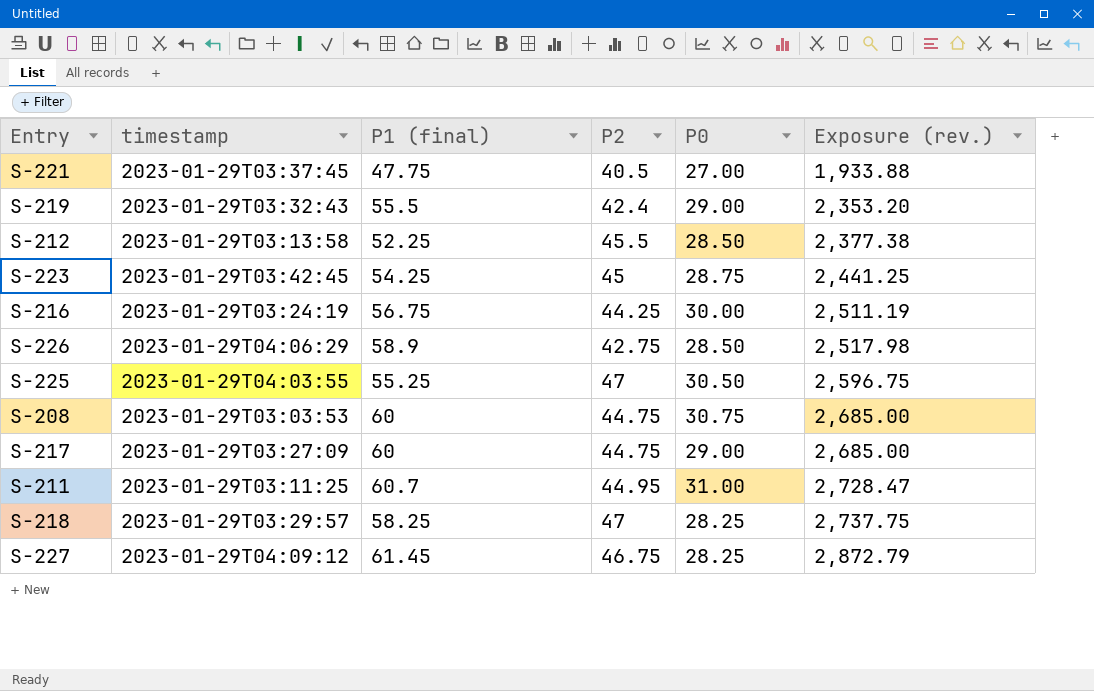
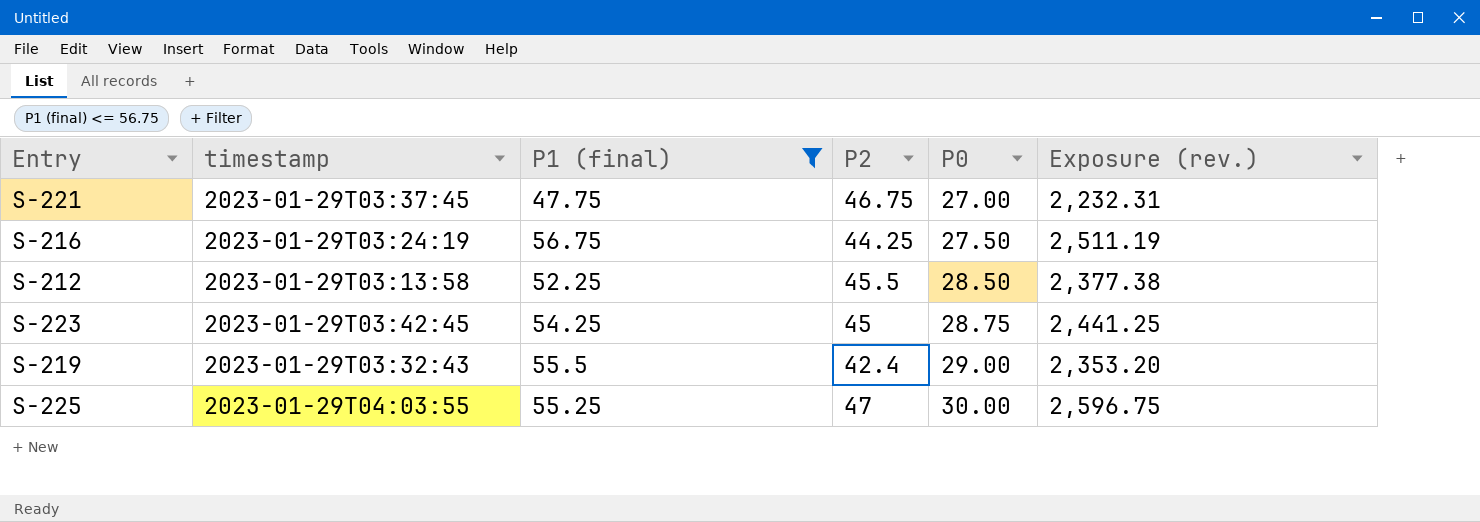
filter: none -> P1 (final) <= 56.75
row order: Exposure (rev.) ascending -> P0 ascending
S-221 | P2: 40.5 -> 46.75
S-221 | Exposure (rev.): 1,933.88 -> 2,232.31
S-216 | P0: 30.00 -> 27.50
S-225 | P0: 30.50 -> 30.00

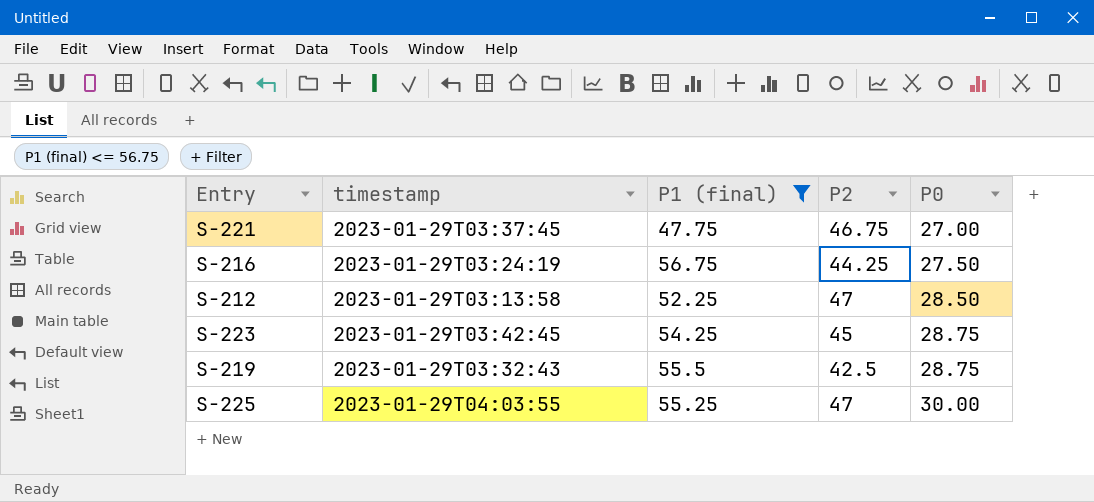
column Exposure (rev.) | formula: [P1 (final)] * [P2] -> none
S-212 | P2: 45.5 -> 47
S-219 | P2: 42.4 -> 42.5
S-219 | P0: 29.00 -> 28.75

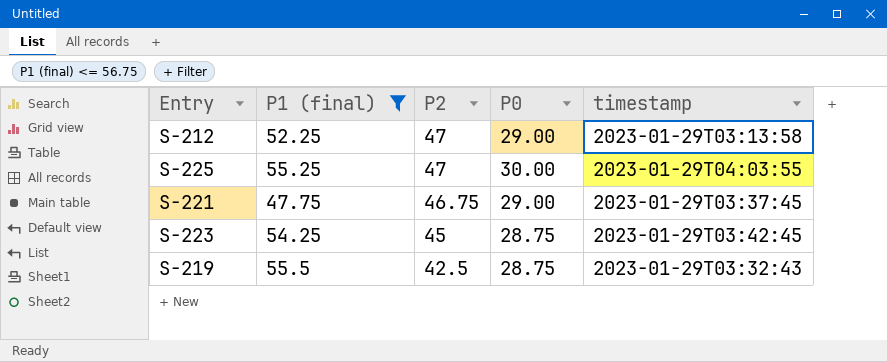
row order: P0 ascending -> P2 descending
column timestamp | position: 2 -> 5
row S-216: 2023-01-29T03:24:19 | 56.75 | 44.25 | 27.50 -> none
S-212 | P0: 28.50 -> 29.00
S-221 | P0: 27.00 -> 29.00

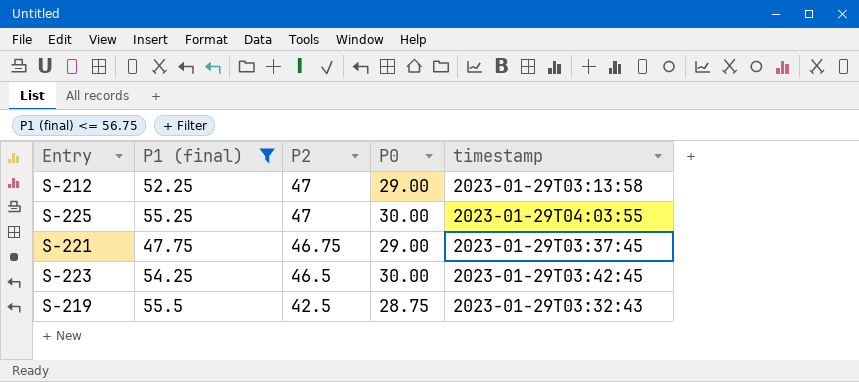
S-223 | P2: 45 -> 46.5
S-223 | P0: 28.75 -> 30.00

